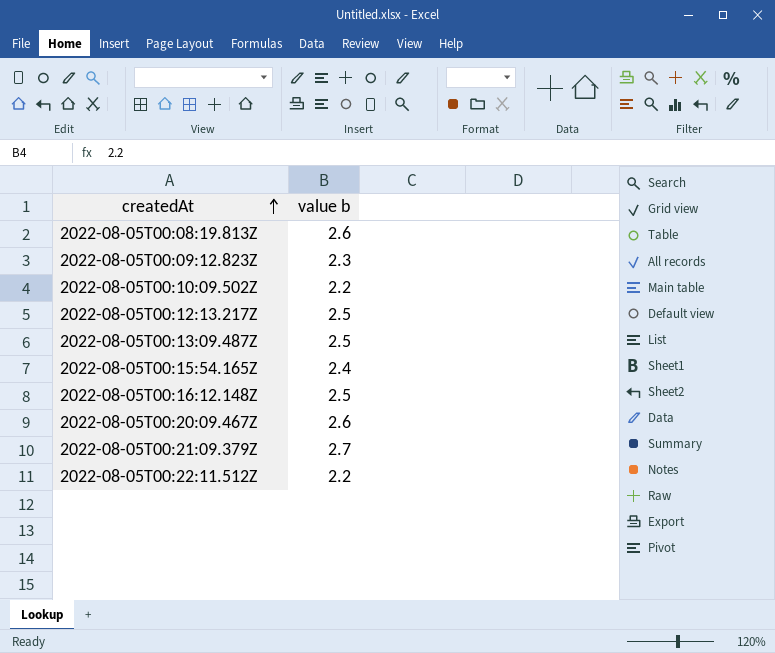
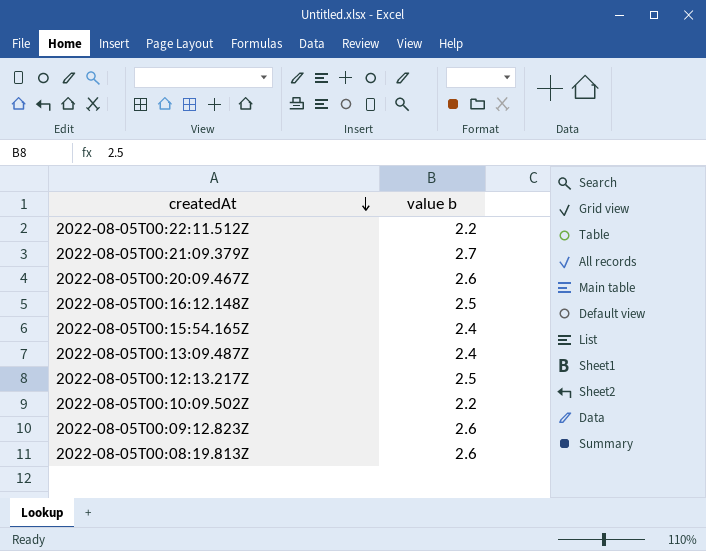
row order: createdAt ascending -> createdAt descending
2022-08-05T00:13:09.487Z | value b: 2.5 -> 2.4
2022-08-05T00:09:12.823Z | value b: 2.3 -> 2.6

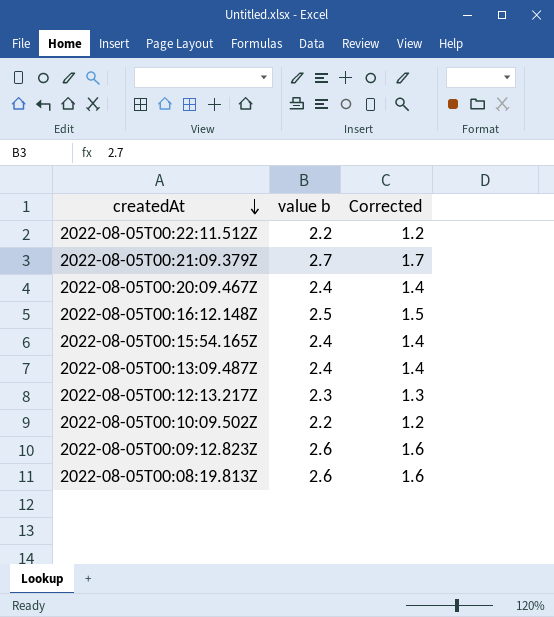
column Corrected | formula: none -> [value b] - 1
2022-08-05T00:20:09.467Z | value b: 2.6 -> 2.4
2022-08-05T00:12:13.217Z | value b: 2.5 -> 2.3

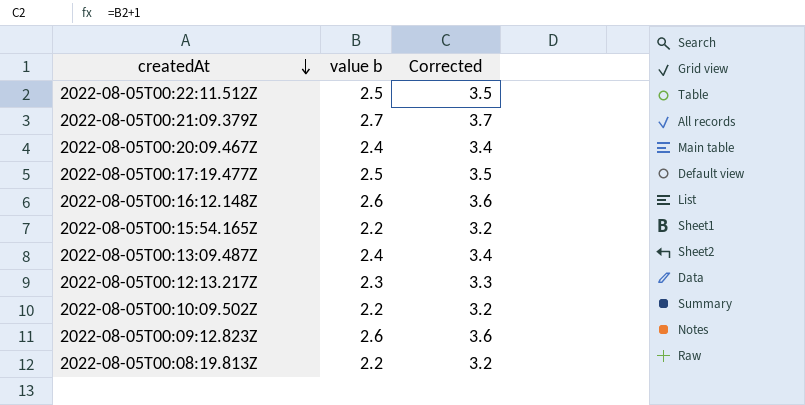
column Corrected | formula: [value b] - 1 -> [value b] + 1
2022-08-05T00:22:11.512Z | value b: 2.2 -> 2.5
row 2022-08-05T00:17:19.477Z: none -> 2.5 | 3.5
2022-08-05T00:16:12.148Z | value b: 2.5 -> 2.6
2022-08-05T00:15:54.165Z | value b: 2.4 -> 2.2
2022-08-05T00:08:19.813Z | value b: 2.6 -> 2.2

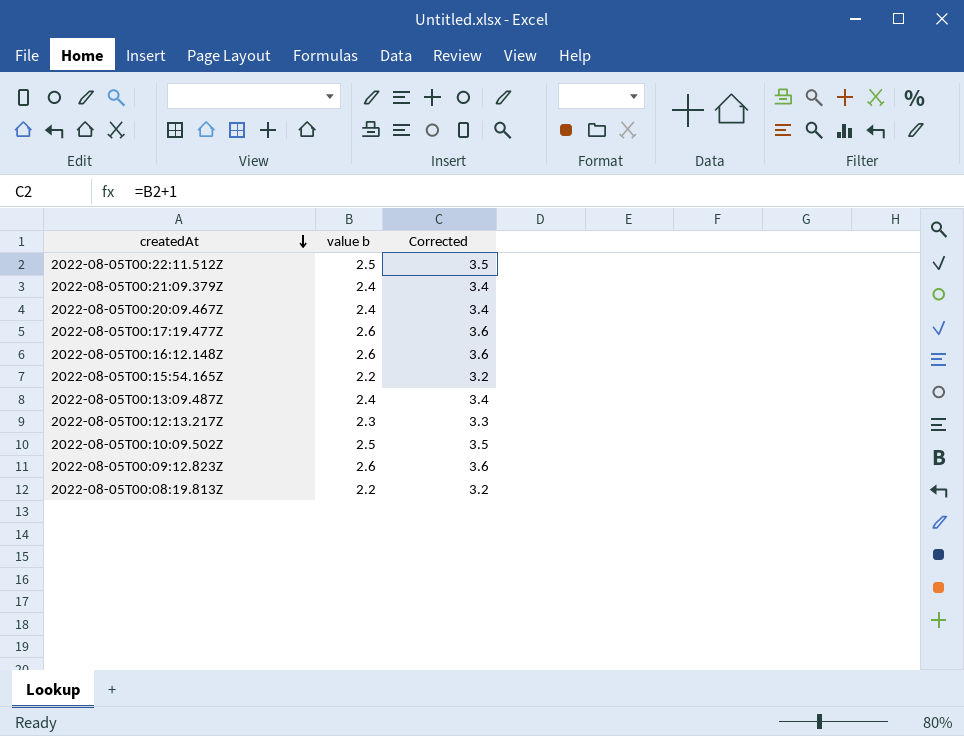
2022-08-05T00:21:09.379Z | value b: 2.7 -> 2.4
2022-08-05T00:21:09.379Z | Corrected: 3.7 -> 3.4
2022-08-05T00:17:19.477Z | value b: 2.5 -> 2.6
2022-08-05T00:17:19.477Z | Corrected: 3.5 -> 3.6
2022-08-05T00:10:09.502Z | value b: 2.2 -> 2.5
2022-08-05T00:10:09.502Z | Corrected: 3.2 -> 3.5

